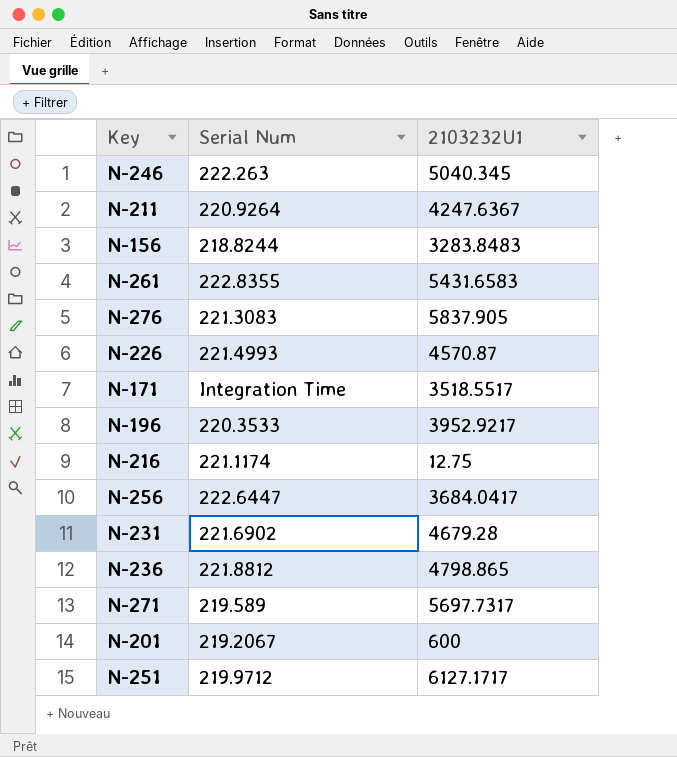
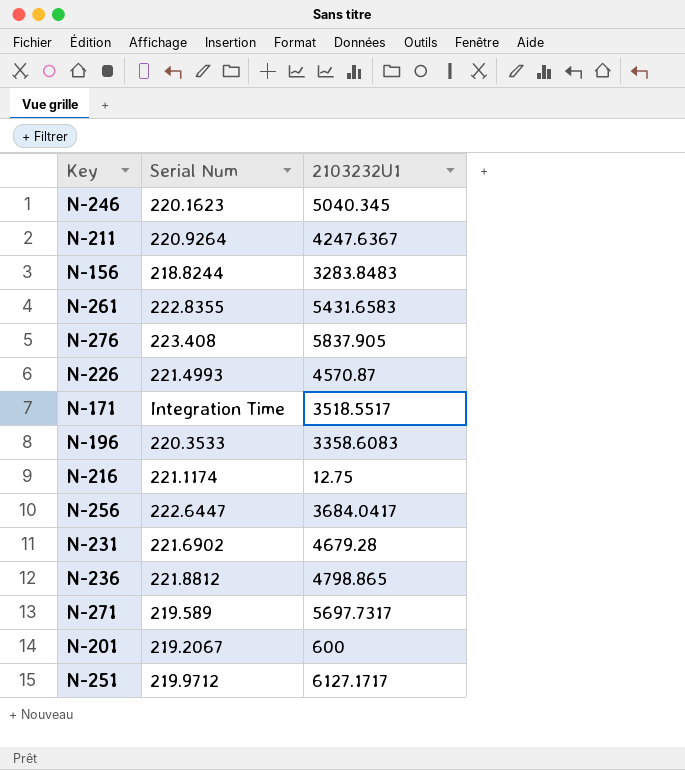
N-246 | Serial Num: 222.263 -> 220.1623
N-276 | Serial Num: 221.3083 -> 223.408
N-196 | 2103232U1: 3952.9217 -> 3358.6083

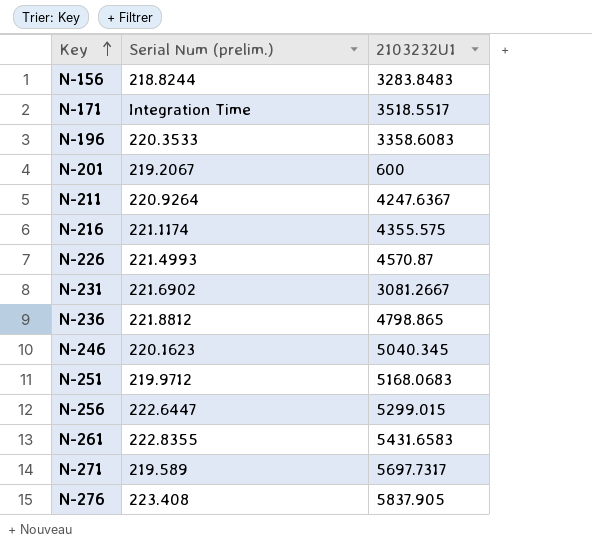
row order: none -> Key ascending
column name: Serial Num -> Serial Num (prelim.)
N-216 | 2103232U1: 12.75 -> 4355.575
N-231 | 2103232U1: 4679.28 -> 3081.2667
N-251 | 2103232U1: 6127.1717 -> 5168.0683
N-256 | 2103232U1: 3684.0417 -> 5299.015

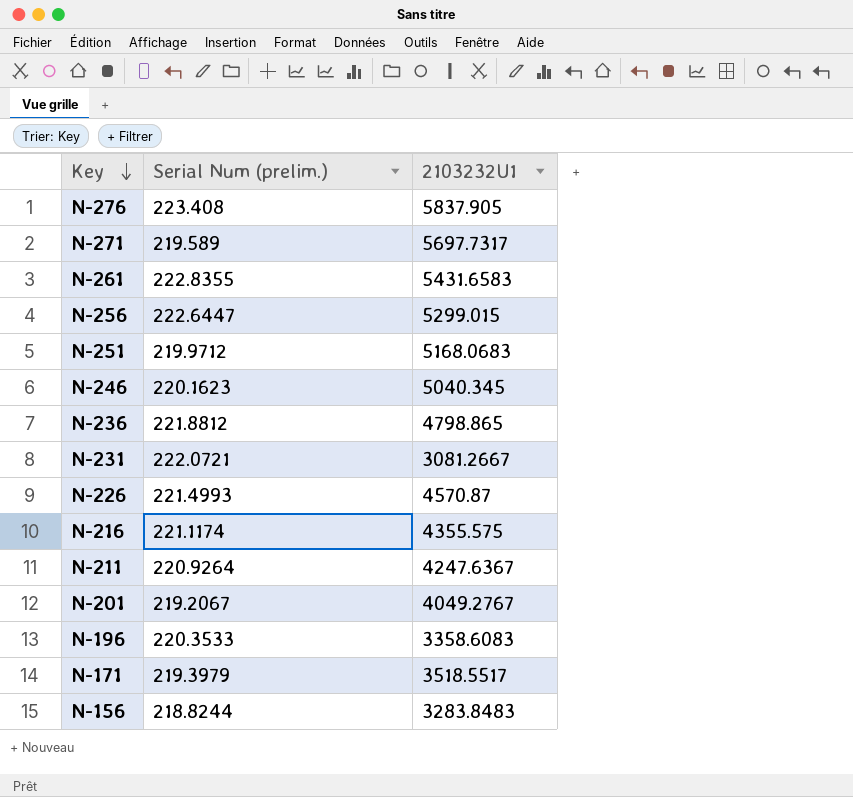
row order: Key ascending -> Key descending
N-231 | Serial Num (prelim.): 221.6902 -> 222.0721
N-201 | 2103232U1: 600 -> 4049.2767
N-171 | Serial Num (prelim.): Integration Time -> 219.3979

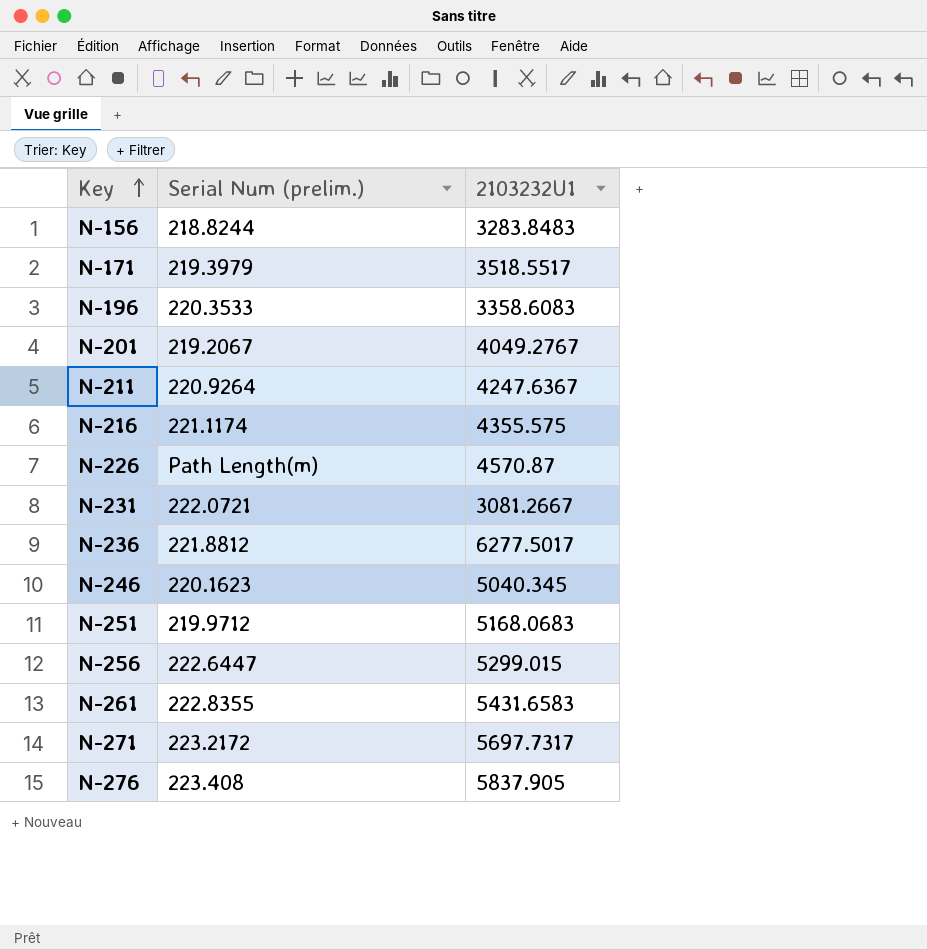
row order: Key descending -> Key ascending
N-226 | Serial Num (prelim.): 221.4993 -> Path Length(m)
N-236 | 2103232U1: 4798.865 -> 6277.5017
N-271 | Serial Num (prelim.): 219.589 -> 223.2172

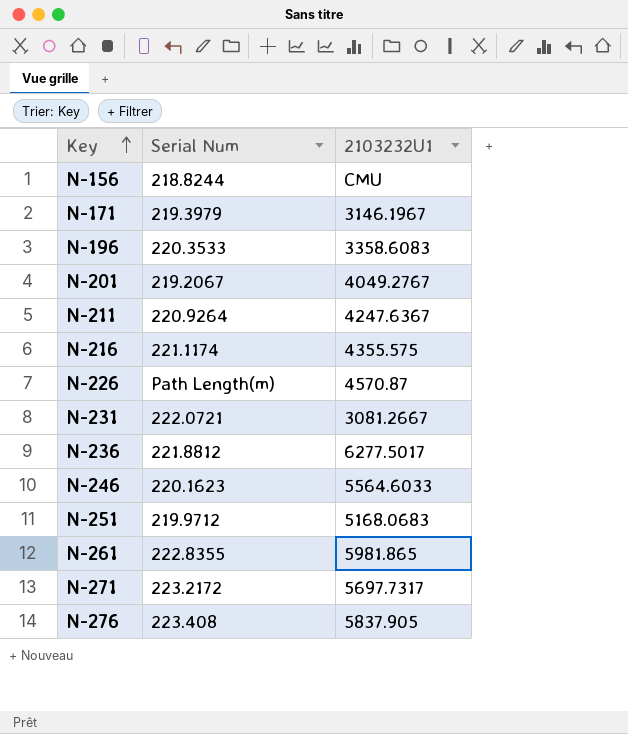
column name: Serial Num (prelim.) -> Serial Num
row N-256: 222.6447 | 5299.015 -> none
N-156 | 2103232U1: 3283.8483 -> CMU
N-171 | 2103232U1: 3518.5517 -> 3146.1967
N-246 | 2103232U1: 5040.345 -> 5564.6033
N-261 | 2103232U1: 5431.6583 -> 5981.865

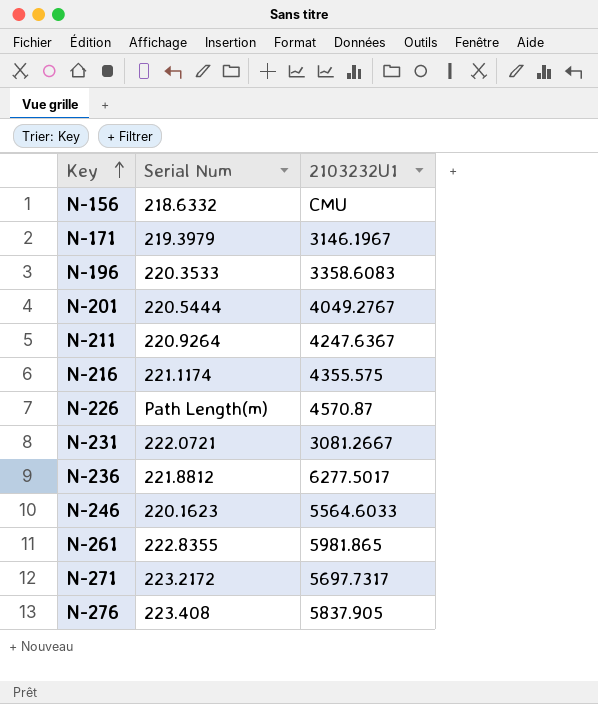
row N-251: 219.9712 | 5168.0683 -> none
N-156 | Serial Num: 218.8244 -> 218.6332
N-201 | Serial Num: 219.2067 -> 220.5444

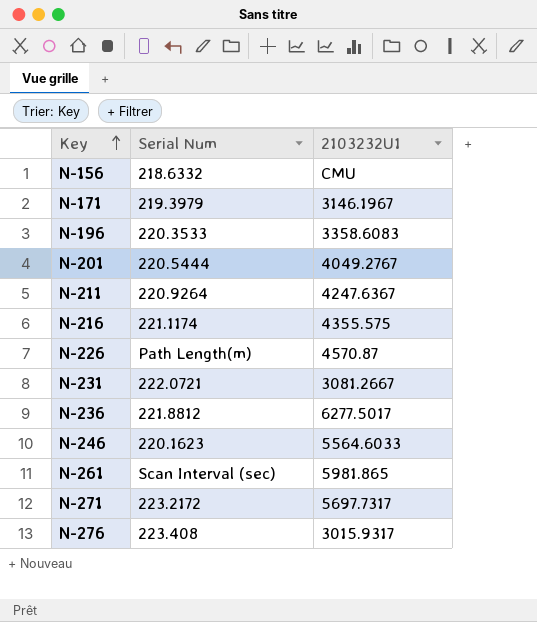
N-261 | Serial Num: 222.8355 -> Scan Interval (sec)
N-276 | 2103232U1: 5837.905 -> 3015.9317

